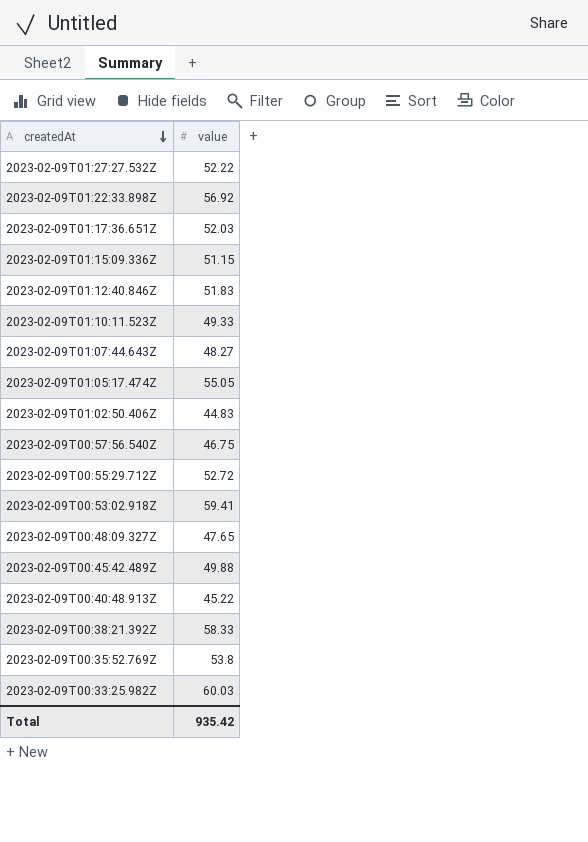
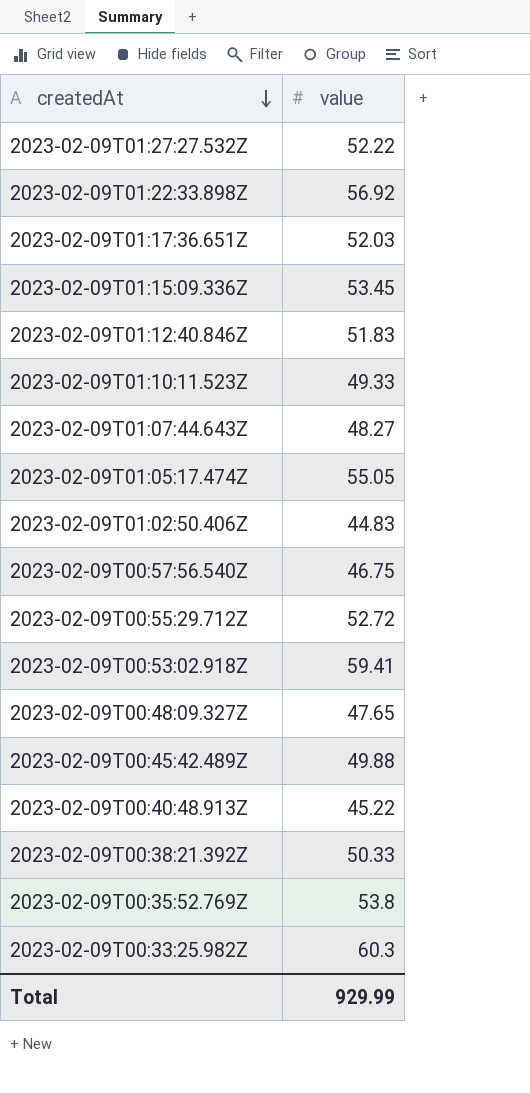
2023-02-09T01:15:09.336Z | value: 51.15 -> 53.45
2023-02-09T00:38:21.392Z | value: 58.33 -> 50.33
2023-02-09T00:33:25.982Z | value: 60.03 -> 60.3
Total | value: 935.42 -> 929.99

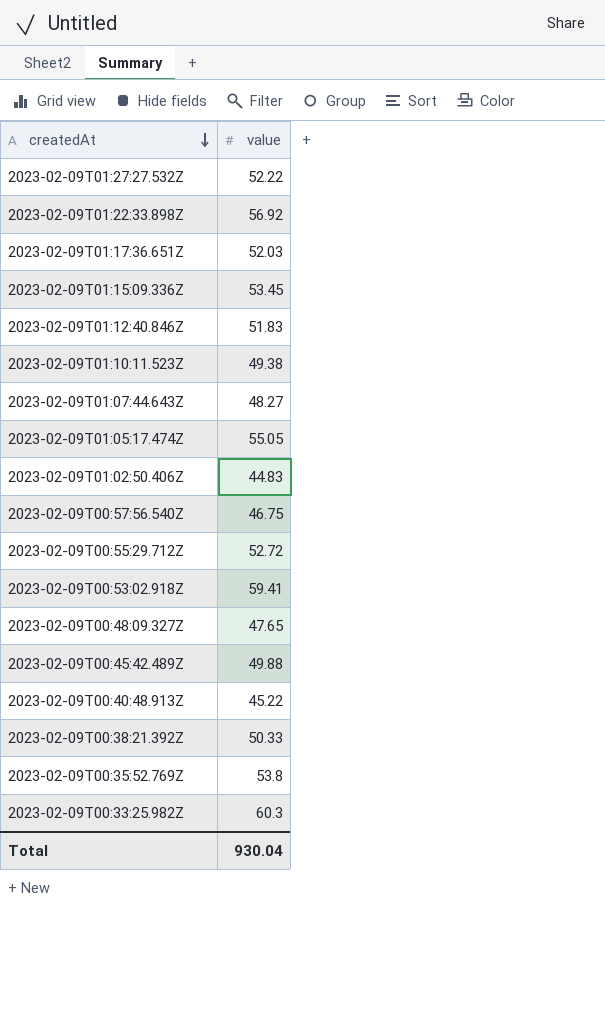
2023-02-09T01:10:11.523Z | value: 49.33 -> 49.38
Total | value: 929.99 -> 930.04

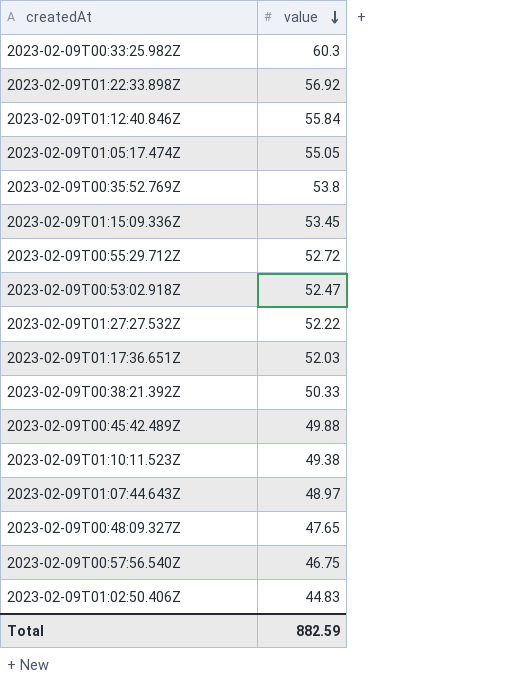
row order: createdAt descending -> value descending
row 2023-02-09T00:40:48.913Z: 45.22 -> none
2023-02-09T01:12:40.846Z | value: 51.83 -> 55.84
2023-02-09T00:53:02.918Z | value: 59.41 -> 52.47
2023-02-09T01:07:44.643Z | value: 48.27 -> 48.97
Total | value: 930.04 -> 882.59

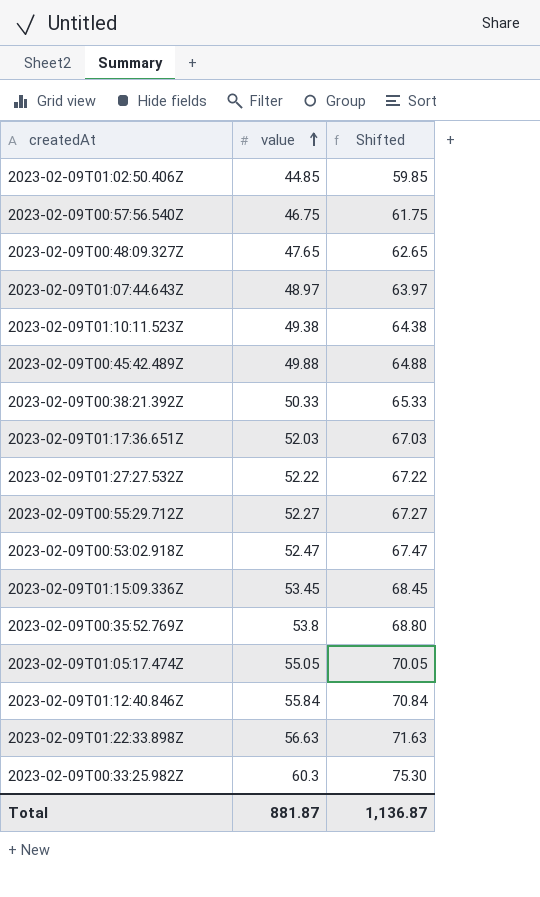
row order: value descending -> value ascending
column Shifted | formula: none -> [value] + 15
2023-02-09T01:02:50.406Z | value: 44.83 -> 44.85
2023-02-09T00:55:29.712Z | value: 52.72 -> 52.27
2023-02-09T01:22:33.898Z | value: 56.92 -> 56.63
Total | value: 882.59 -> 881.87

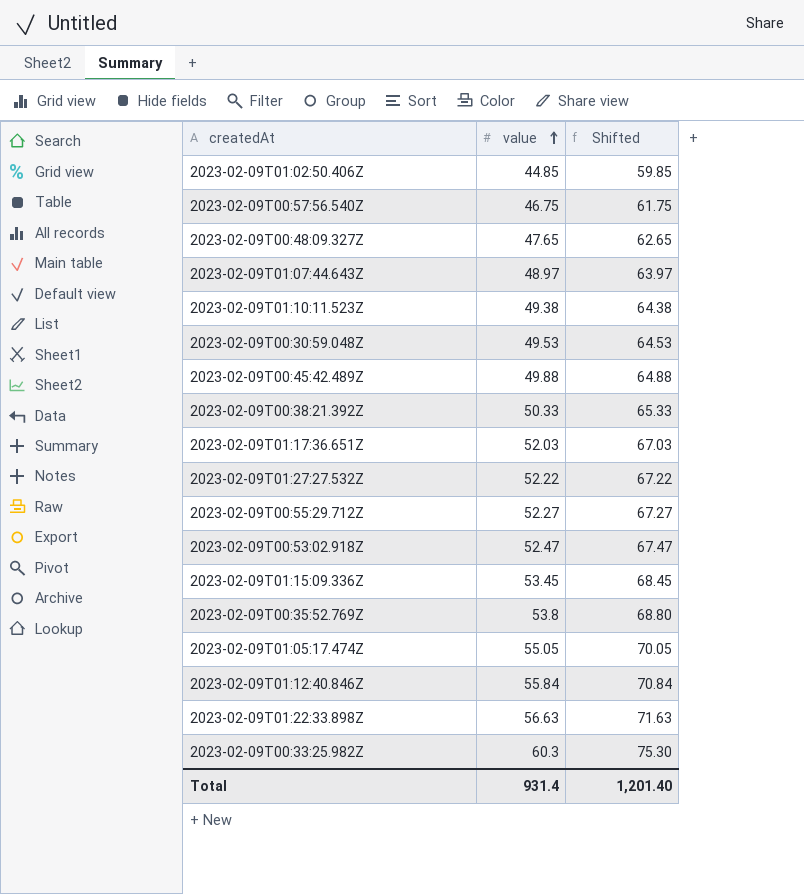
row 2023-02-09T00:30:59.048Z: none -> 49.53 | 64.53
Total | value: 881.87 -> 931.4
Total | Shifted: 1,136.87 -> 1,201.40

